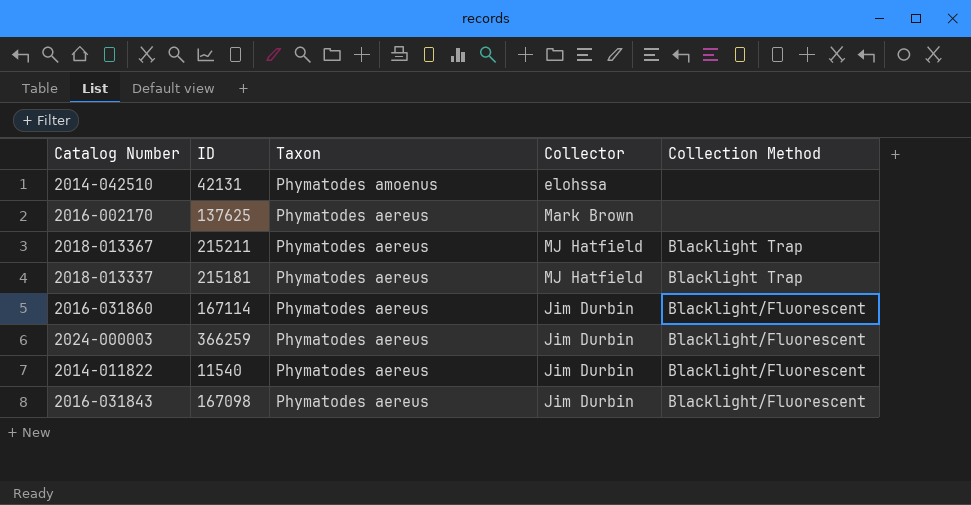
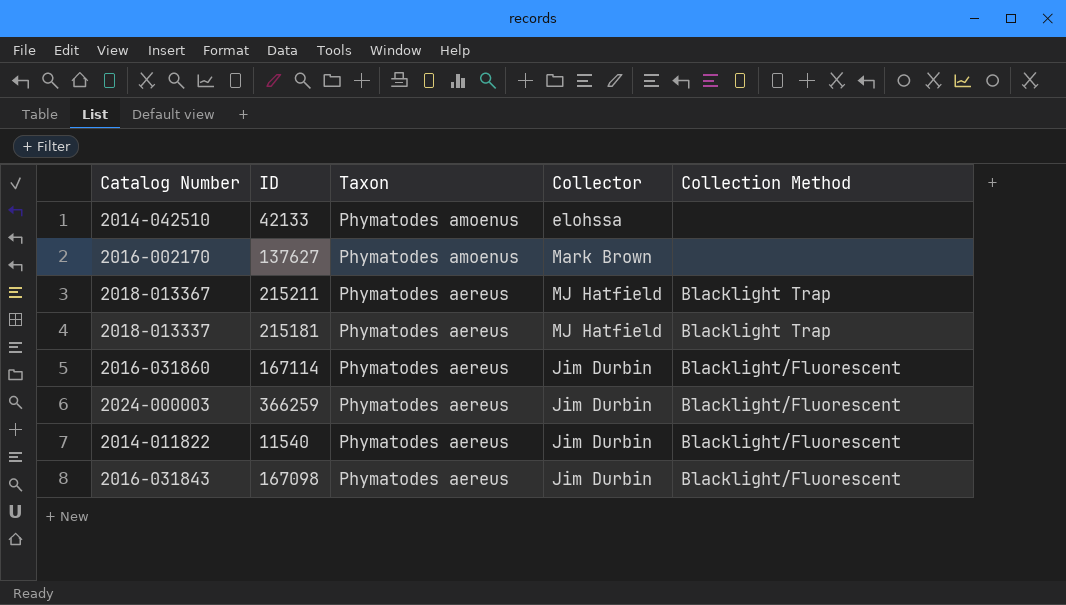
2014-042510 | ID: 42131 -> 42133
2016-002170 | ID: 137625 -> 137627
2016-002170 | Taxon: Phymatodes aereus -> Phymatodes amoenus

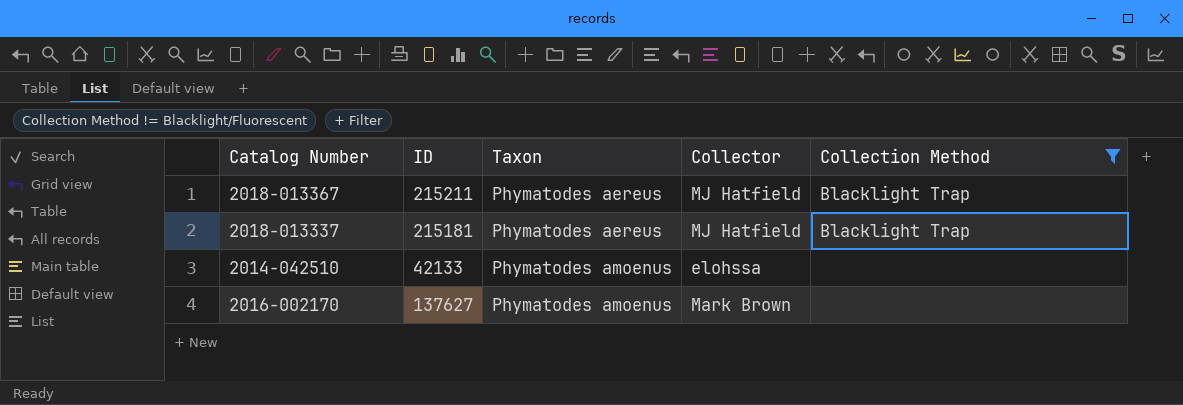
filter: none -> Collection Method != Blacklight/Fluorescent
row order: Taxon descending -> Taxon ascending

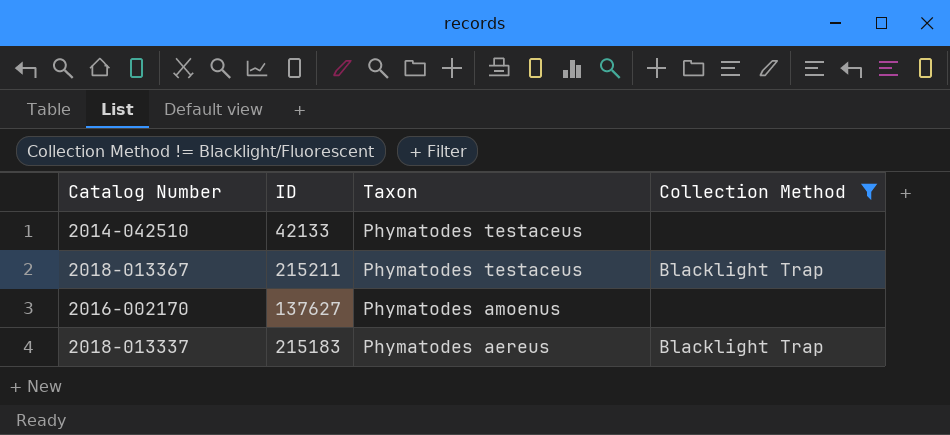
row order: Taxon ascending -> Taxon descending
column Collector | position: 4 -> none
2014-042510 | Taxon: Phymatodes amoenus -> Phymatodes testaceus
2018-013367 | Taxon: Phymatodes aereus -> Phymatodes testaceus
2018-013337 | ID: 215181 -> 215183

